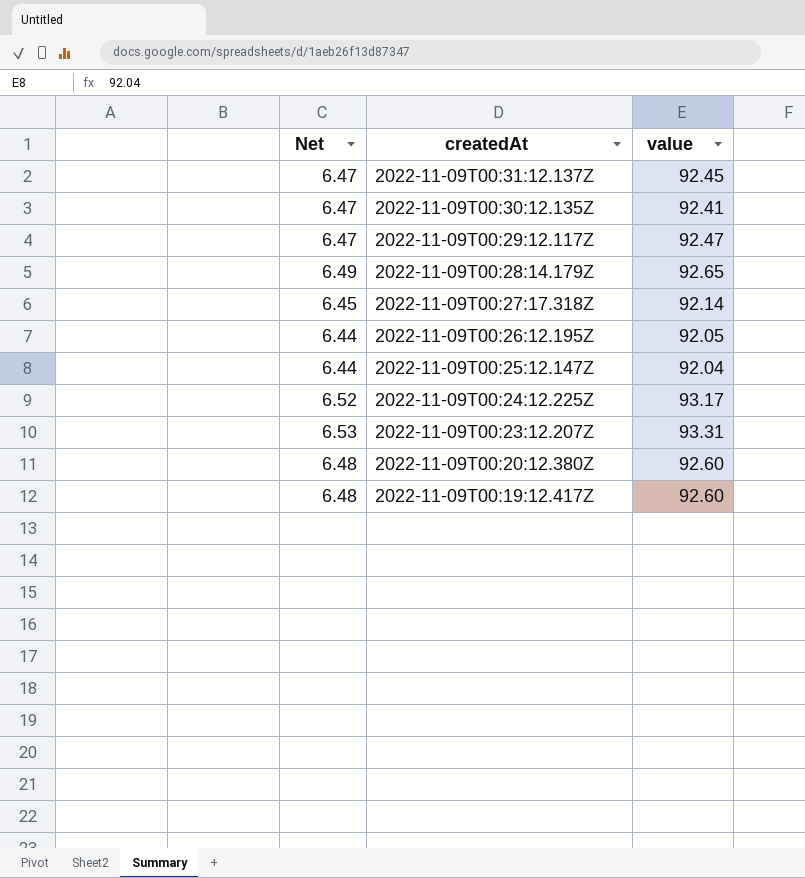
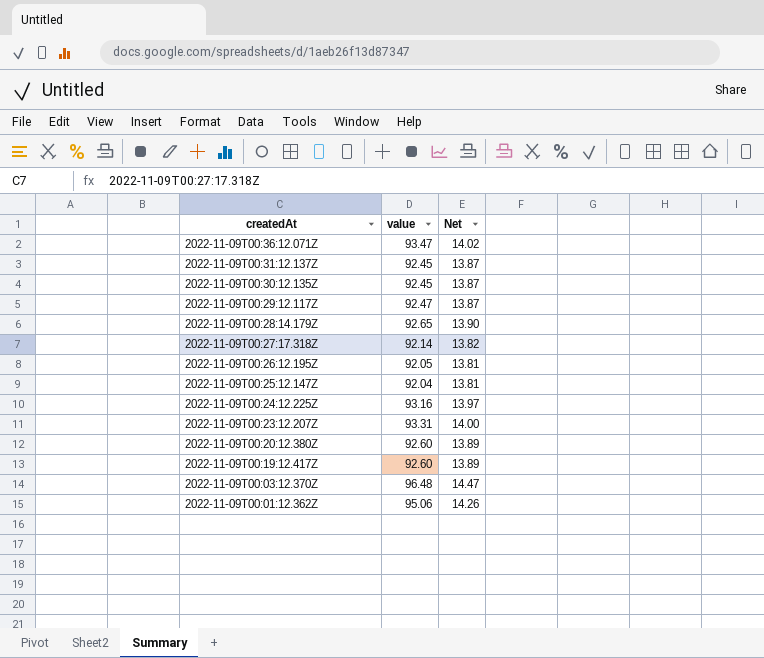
column Net | formula: [value] * 0.07 -> [value] * 0.15
column Net | position: 1 -> 3
row 2022-11-09T00:36:12.071Z: none -> 93.47 | 14.02
2022-11-09T00:30:12.135Z | value: 92.41 -> 92.45
2022-11-09T00:24:12.225Z | value: 93.17 -> 93.16
row 2022-11-09T00:03:12.370Z: none -> 96.48 | 14.47
row 2022-11-09T00:01:12.362Z: none -> 95.06 | 14.26

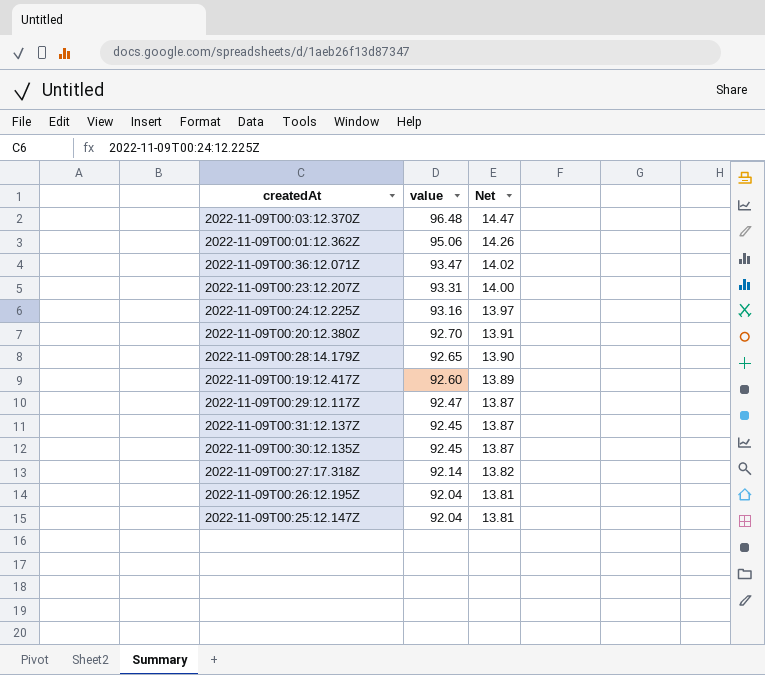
row order: createdAt descending -> value descending
2022-11-09T00:20:12.380Z | value: 92.60 -> 92.70
2022-11-09T00:20:12.380Z | Net: 13.89 -> 13.91
2022-11-09T00:26:12.195Z | value: 92.05 -> 92.04

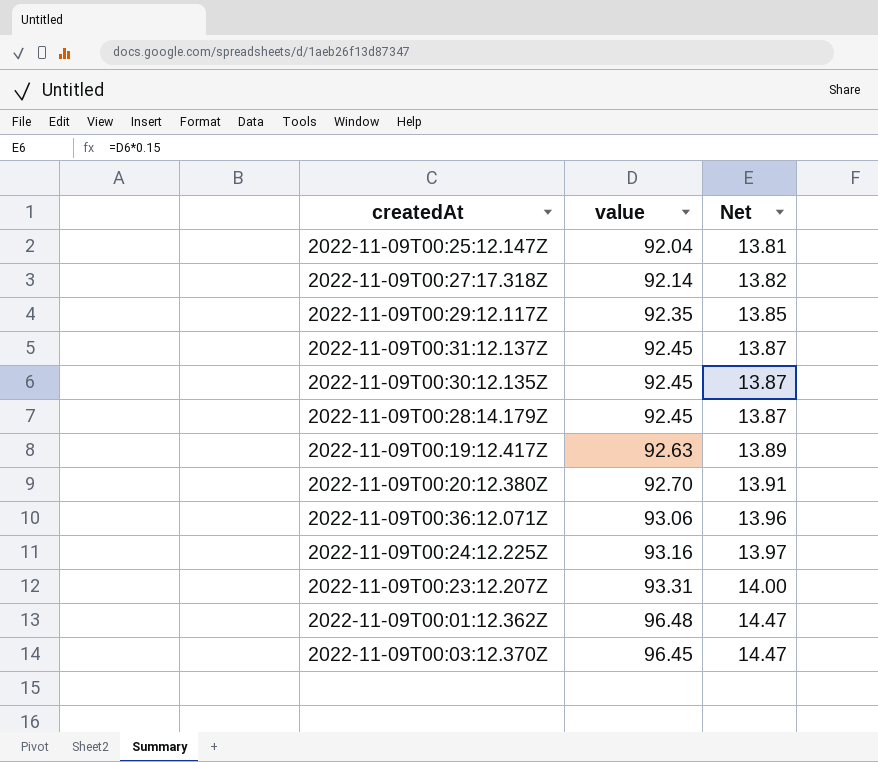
row order: value descending -> Net ascending
row 2022-11-09T00:26:12.195Z: 92.04 | 13.81 -> none
2022-11-09T00:29:12.117Z | value: 92.47 -> 92.35
2022-11-09T00:29:12.117Z | Net: 13.87 -> 13.85
2022-11-09T00:28:14.179Z | value: 92.65 -> 92.45
2022-11-09T00:28:14.179Z | Net: 13.90 -> 13.87
2022-11-09T00:19:12.417Z | value: 92.60 -> 92.63
2022-11-09T00:36:12.071Z | value: 93.47 -> 93.06
2022-11-09T00:36:12.071Z | Net: 14.02 -> 13.96
2022-11-09T00:01:12.362Z | value: 95.06 -> 96.48
2022-11-09T00:01:12.362Z | Net: 14.26 -> 14.47
2022-11-09T00:03:12.370Z | value: 96.48 -> 96.45

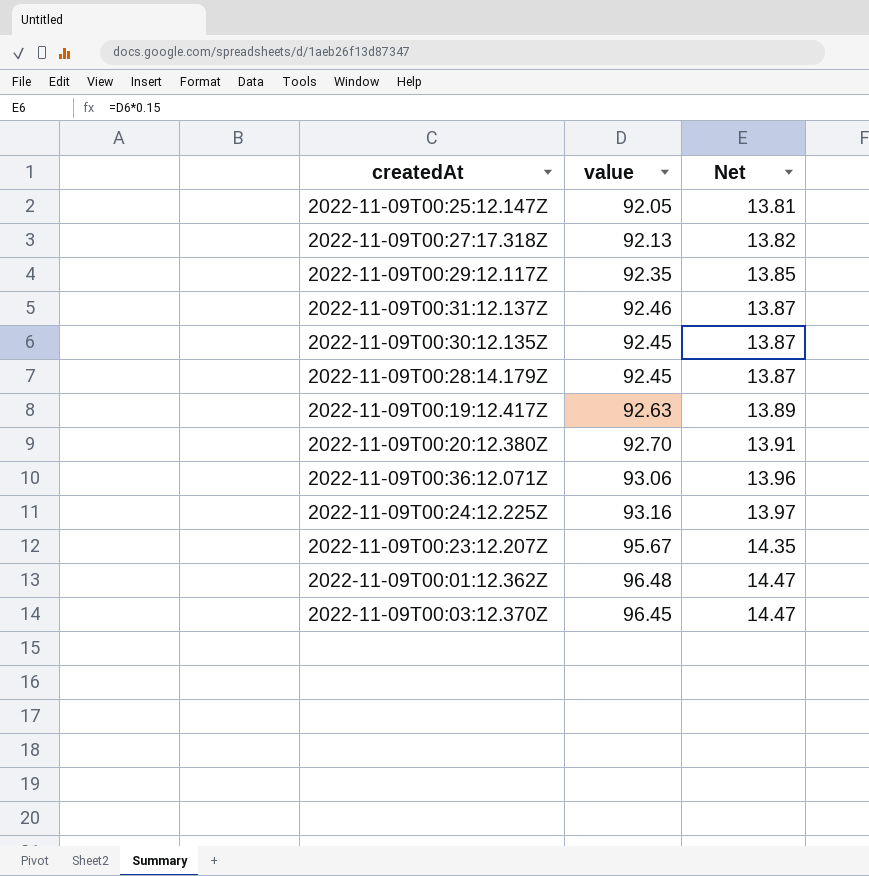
2022-11-09T00:25:12.147Z | value: 92.04 -> 92.05
2022-11-09T00:27:17.318Z | value: 92.14 -> 92.13
2022-11-09T00:31:12.137Z | value: 92.45 -> 92.46
2022-11-09T00:23:12.207Z | value: 93.31 -> 95.67
2022-11-09T00:23:12.207Z | Net: 14.00 -> 14.35

